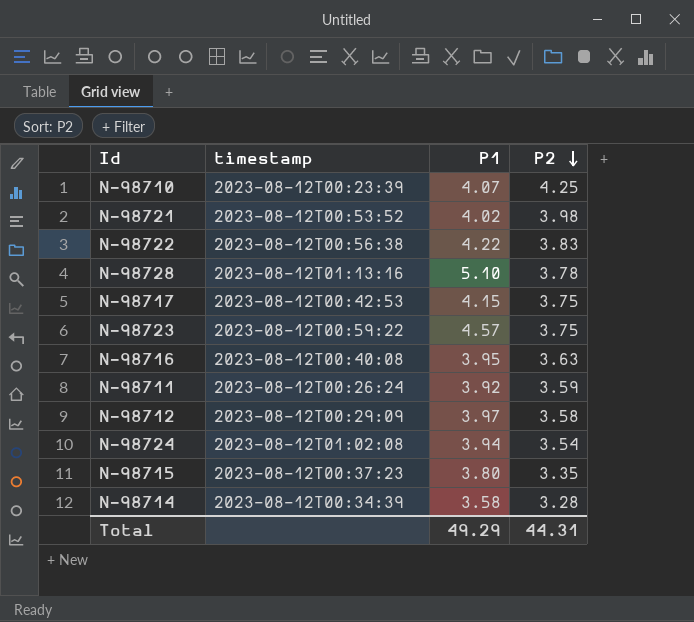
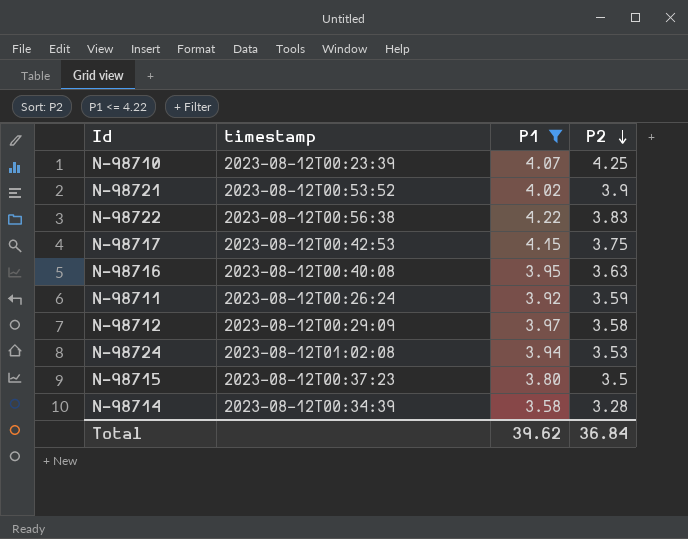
filter: none -> P1 <= 4.22
N-98721 | P2: 3.98 -> 3.9
N-98724 | P2: 3.54 -> 3.53
N-98715 | P2: 3.35 -> 3.5
Total | P1: 49.29 -> 39.62
Total | P2: 44.31 -> 36.84

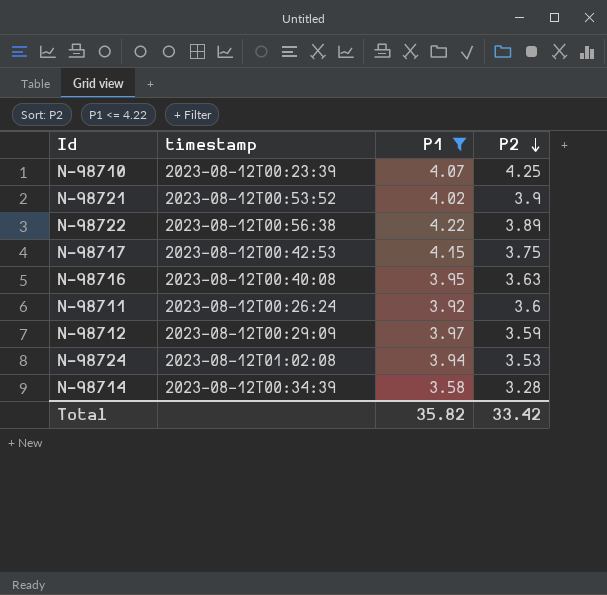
row N-98715: 2023-08-12T00:37:23 | 3.80 | 3.5 -> none
N-98722 | P2: 3.83 -> 3.89
N-98711 | P2: 3.59 -> 3.6
N-98712 | P2: 3.58 -> 3.59
Total | P1: 39.62 -> 35.82
Total | P2: 36.84 -> 33.42

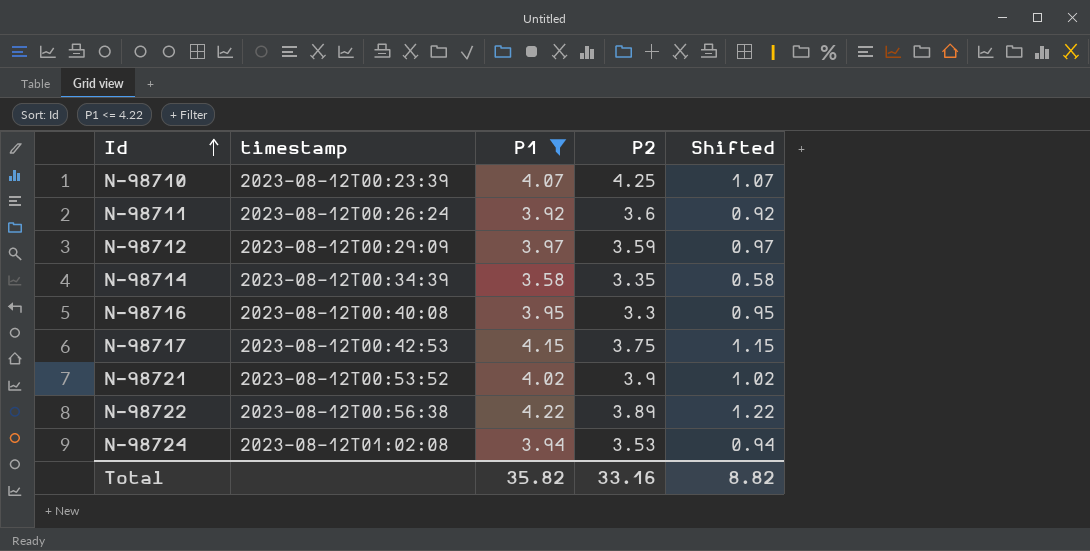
row order: P2 descending -> Id ascending
column Shifted | formula: none -> [P1] - 3
N-98714 | P2: 3.28 -> 3.35
N-98716 | P2: 3.63 -> 3.3
Total | P2: 33.42 -> 33.16

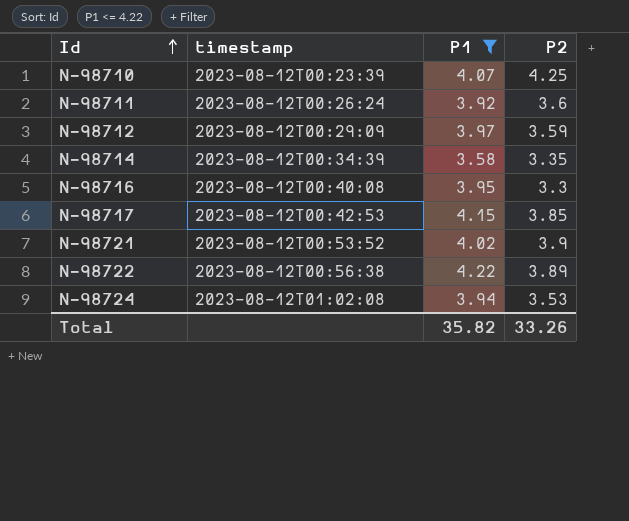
column Shifted | formula: [P1] - 3 -> none
N-98717 | P2: 3.75 -> 3.85
Total | P2: 33.16 -> 33.26

